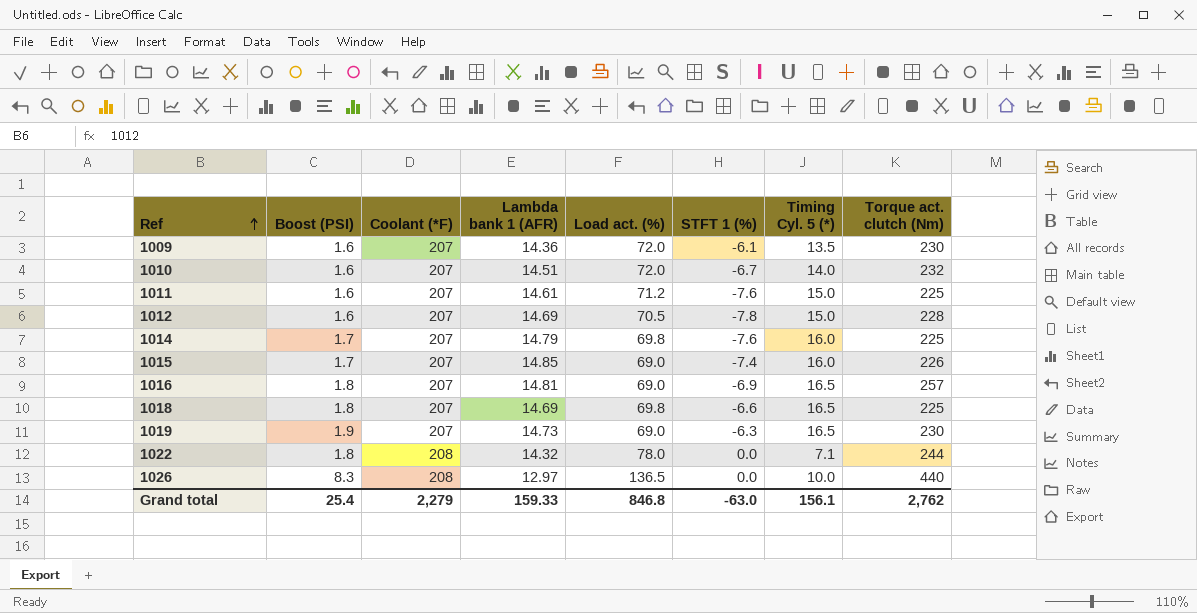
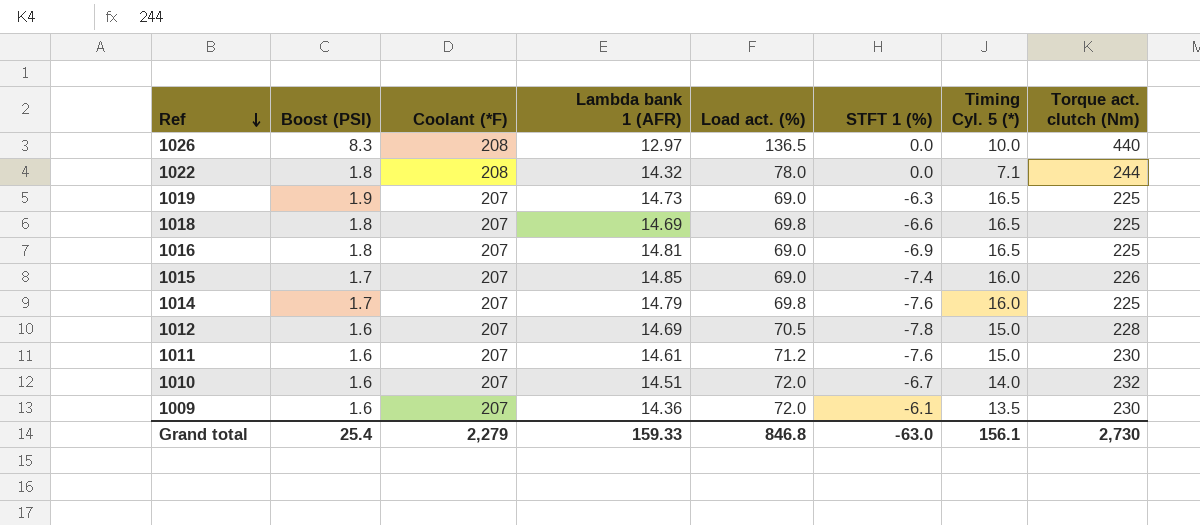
row order: Ref ascending -> Ref descending
1019 | Torque act. clutch (Nm): 230 -> 225
1016 | Torque act. clutch (Nm): 257 -> 225
1011 | Torque act. clutch (Nm): 225 -> 230
Grand total | Torque act. clutch (Nm): 2,762 -> 2,730

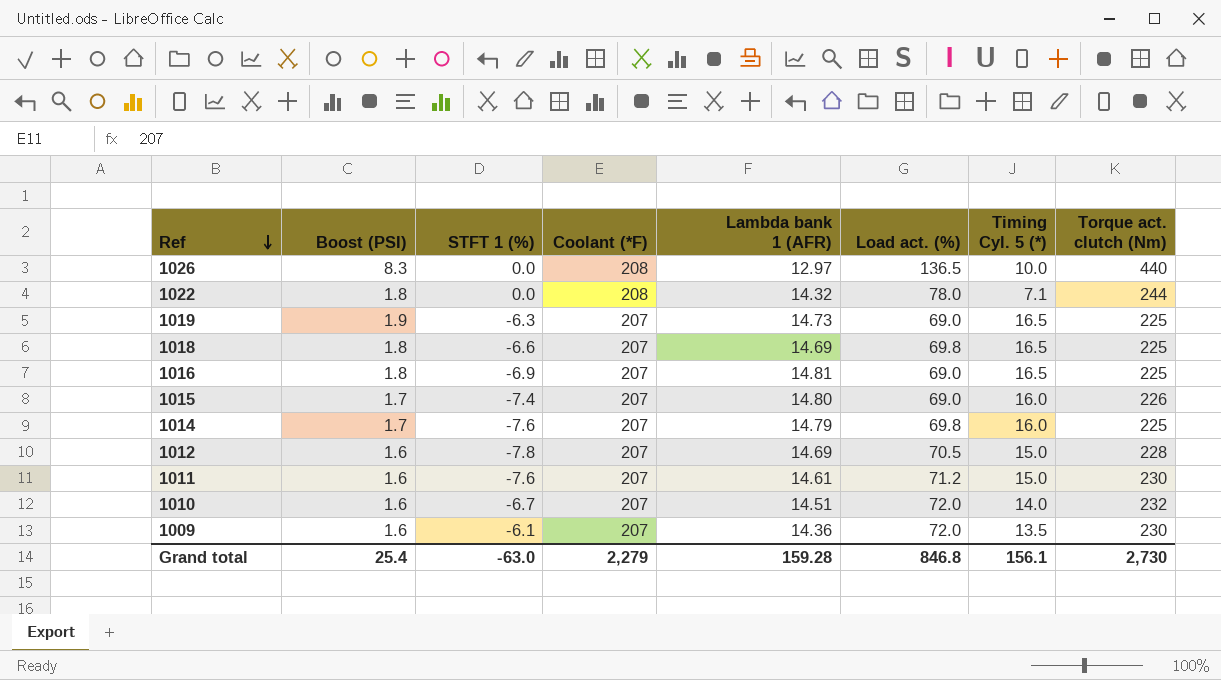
column STFT 1 (%) | position: 6 -> 3
1015 | Lambda bank 1 (AFR): 14.85 -> 14.80
Grand total | Lambda bank 1 (AFR): 159.33 -> 159.28

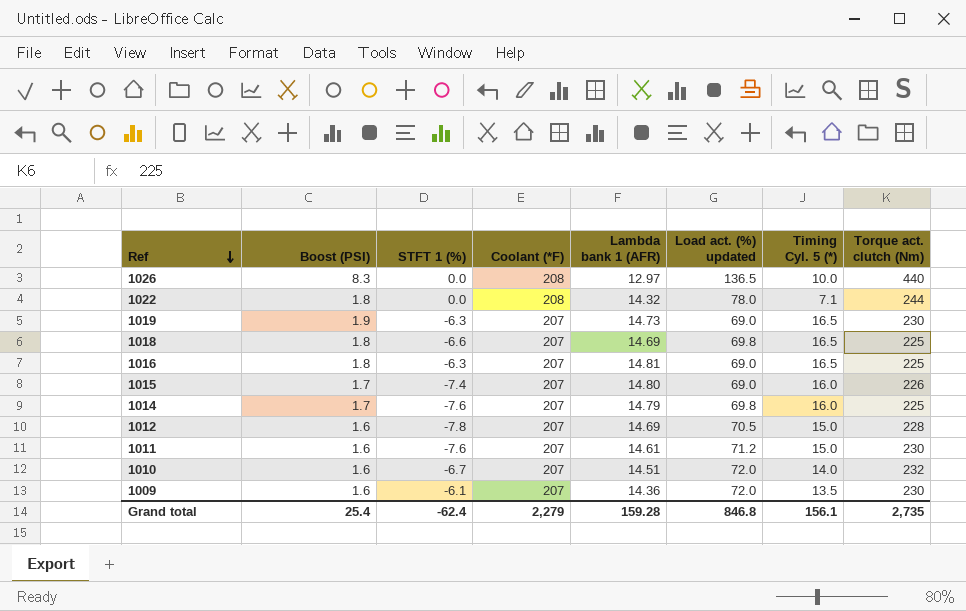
column name: Load act. (%) -> Load act. (%) updated
1019 | Torque act. clutch (Nm): 225 -> 230
1016 | STFT 1 (%): -6.9 -> -6.3
Grand total | STFT 1 (%): -63.0 -> -62.4
Grand total | Torque act. clutch (Nm): 2,730 -> 2,735

